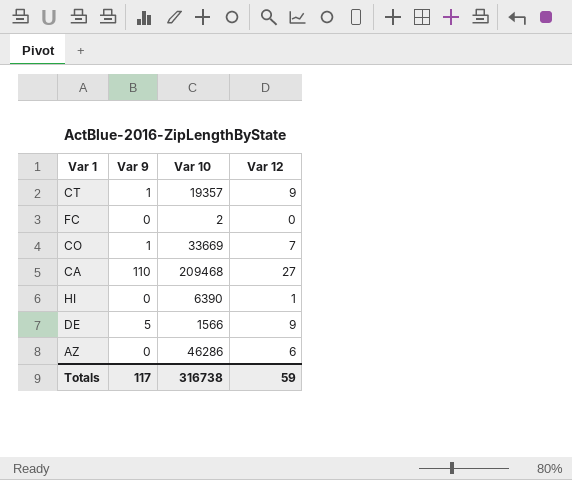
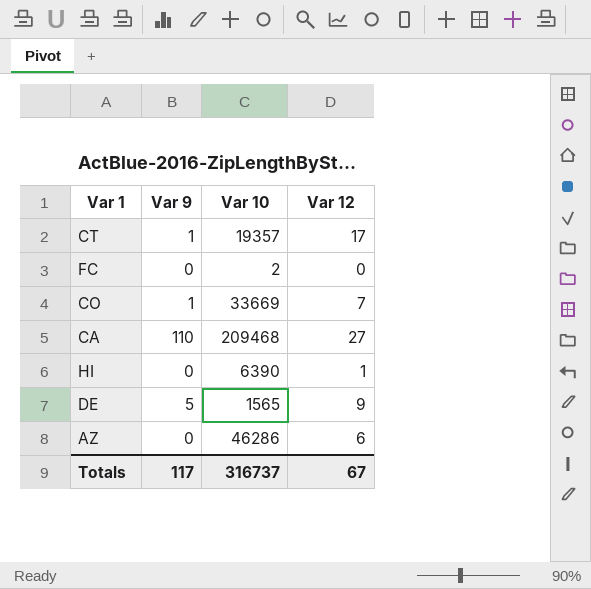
CT | Var 12: 9 -> 17
DE | Var 10: 1566 -> 1565
Totals | Var 10: 316738 -> 316737
Totals | Var 12: 59 -> 67

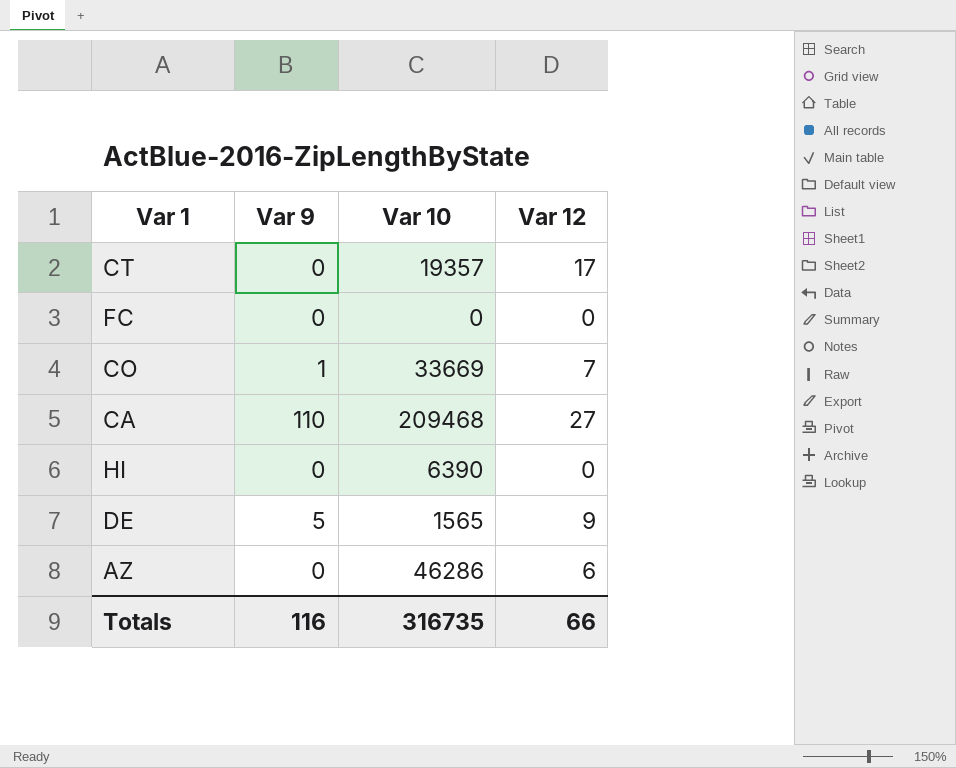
CT | Var 9: 1 -> 0
FC | Var 10: 2 -> 0
HI | Var 12: 1 -> 0
Totals | Var 9: 117 -> 116
Totals | Var 10: 316737 -> 316735
Totals | Var 12: 67 -> 66

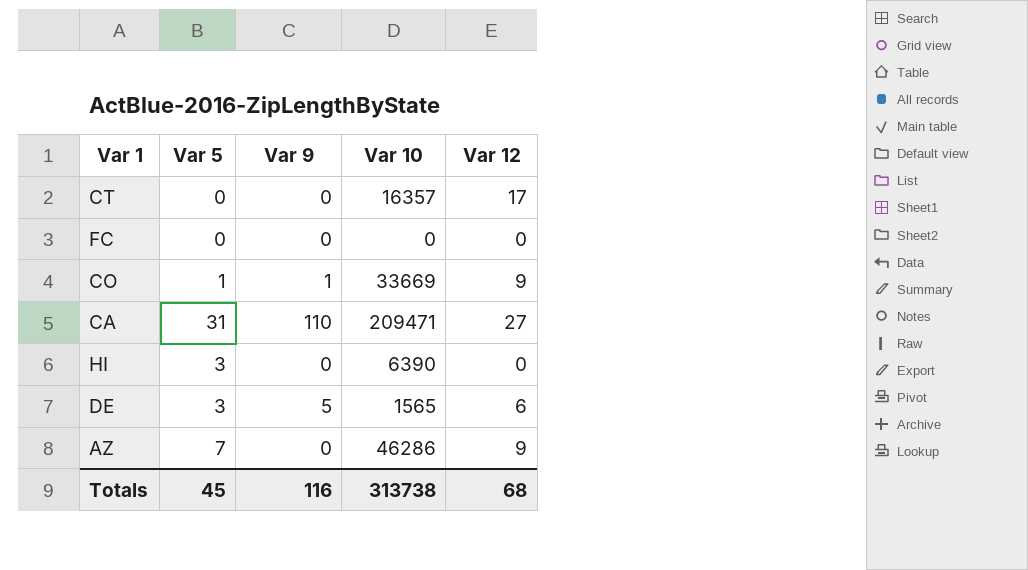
column Var 5 | position: none -> 2
CT | Var 10: 19357 -> 16357
CO | Var 12: 7 -> 9
CA | Var 10: 209468 -> 209471
DE | Var 12: 9 -> 6
AZ | Var 12: 6 -> 9
Totals | Var 10: 316735 -> 313738
Totals | Var 12: 66 -> 68

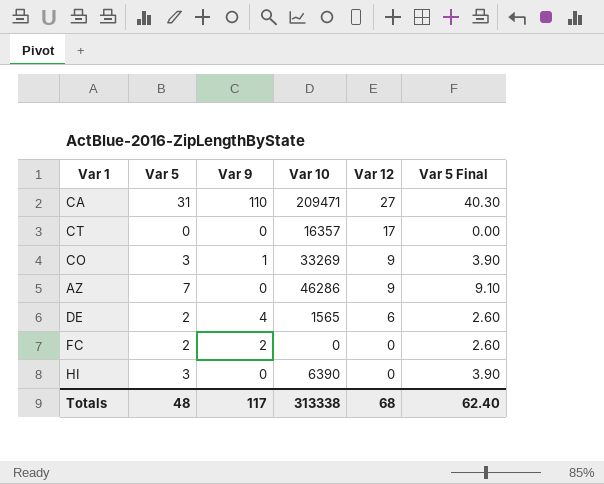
row order: none -> Var 12 descending
column Var 5 Final | formula: none -> [Var 5] * 1.3
CO | Var 5: 1 -> 3
CO | Var 10: 33669 -> 33269
DE | Var 5: 3 -> 2
DE | Var 9: 5 -> 4
FC | Var 5: 0 -> 2
FC | Var 9: 0 -> 2
Totals | Var 5: 45 -> 48
Totals | Var 9: 116 -> 117
Totals | Var 10: 313738 -> 313338

